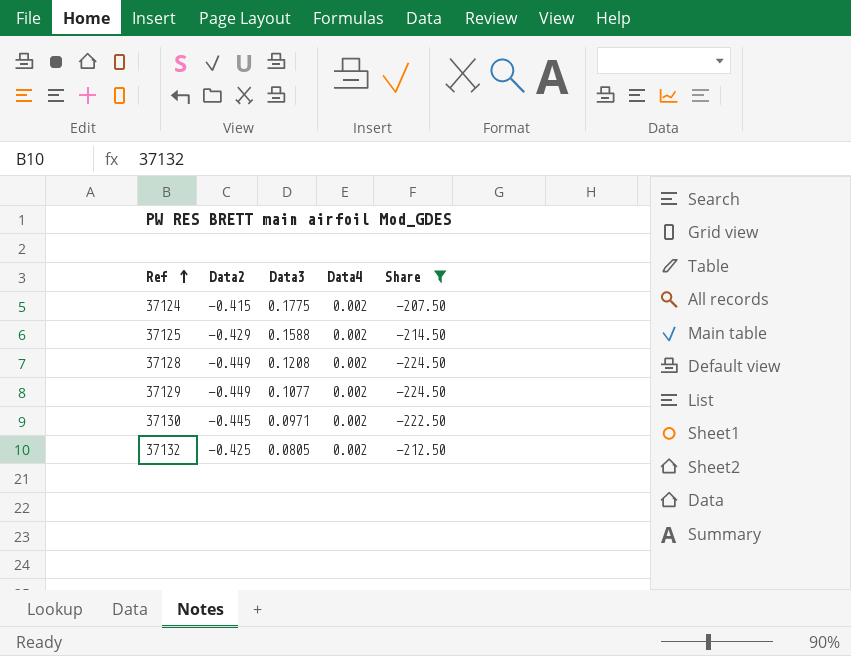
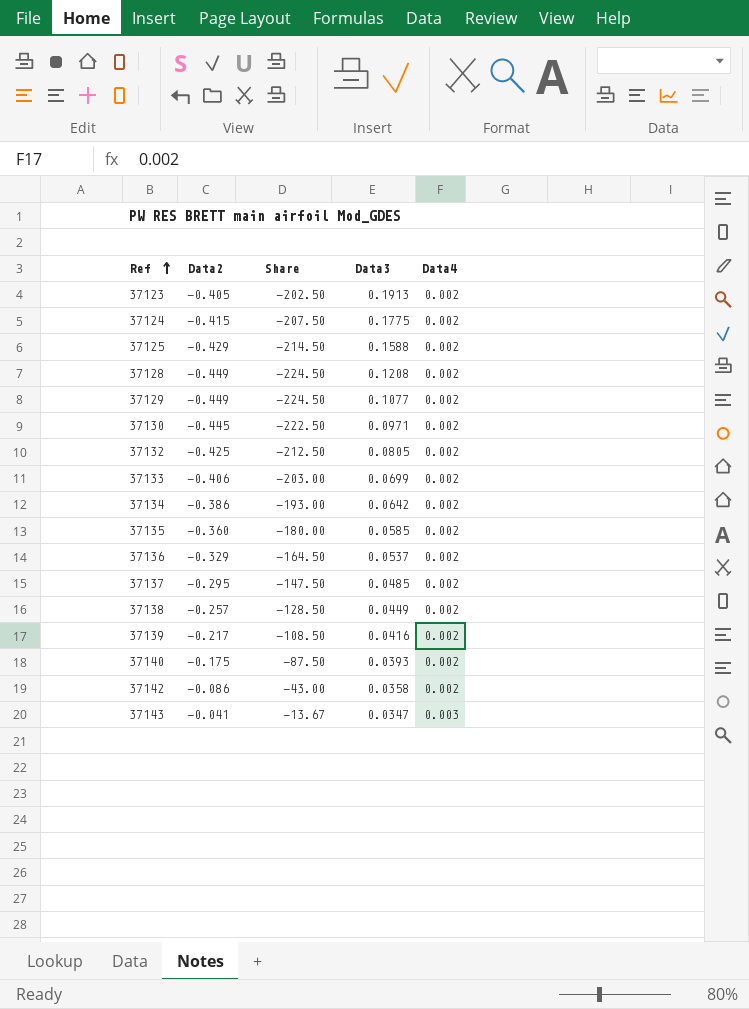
filter: Share <= -207.50 -> none
column Share | position: 5 -> 3

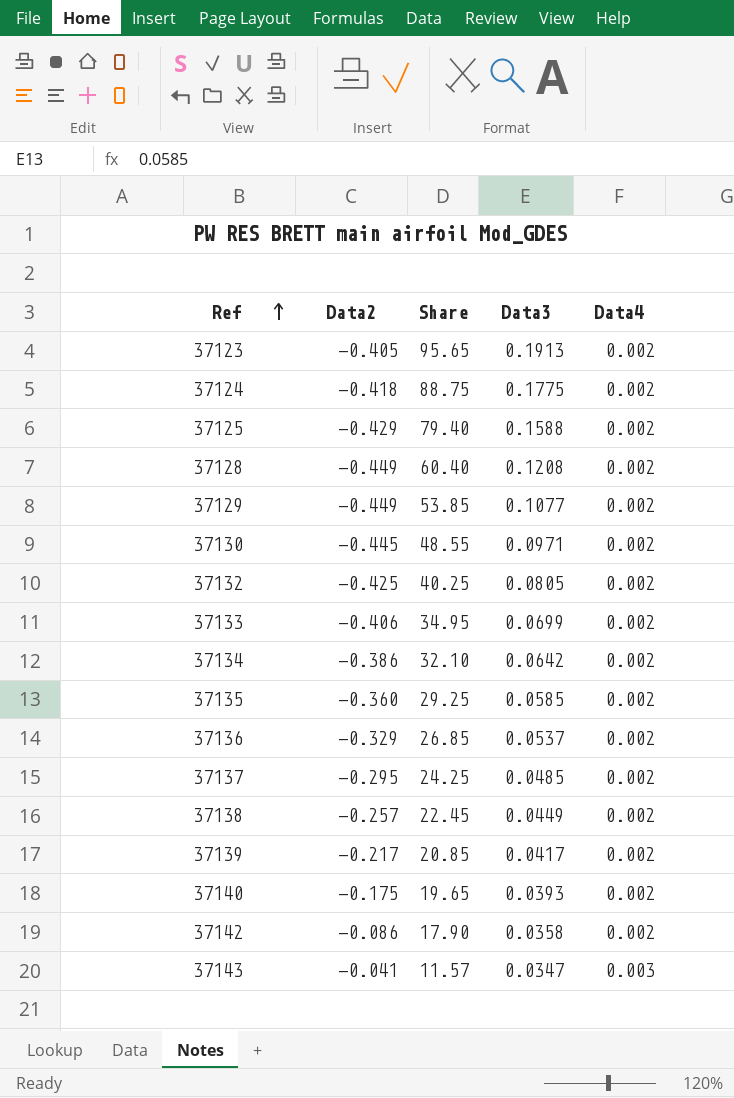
column Share | formula: [Data2] / [Data4] -> [Data3] / [Data4]
37124 | Data2: -0.415 -> -0.418
37139 | Data3: 0.0416 -> 0.0417

